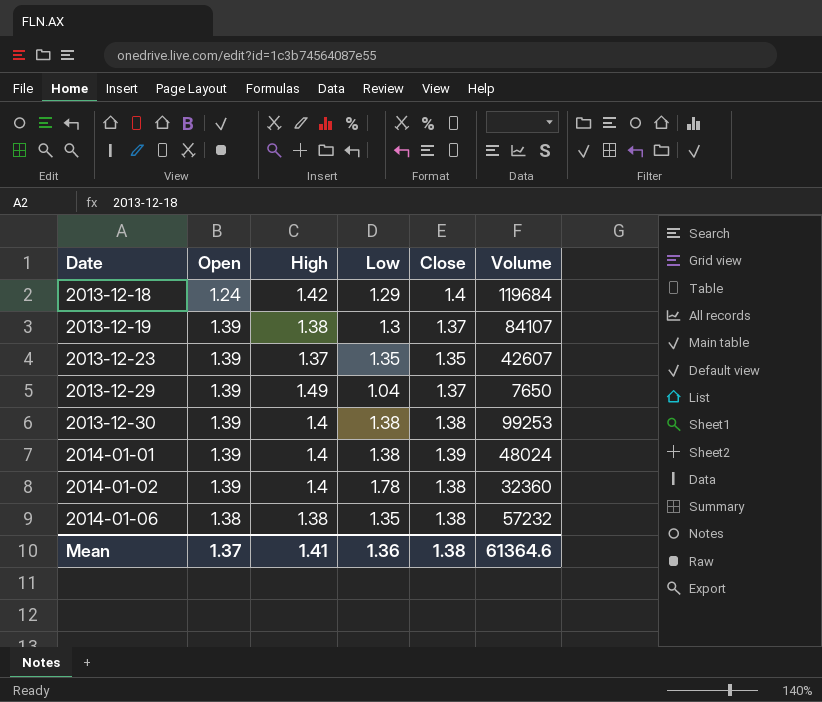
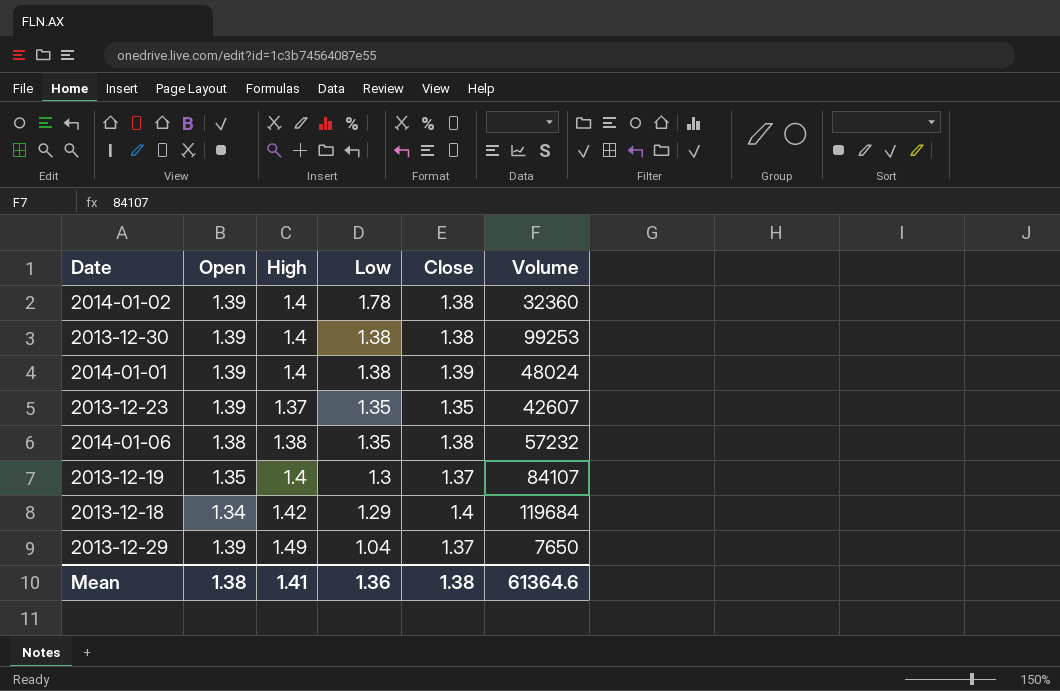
row order: Date ascending -> Low descending
2013-12-19 | Open: 1.39 -> 1.35
2013-12-19 | High: 1.38 -> 1.4
2013-12-18 | Open: 1.24 -> 1.34
Mean | Open: 1.37 -> 1.38

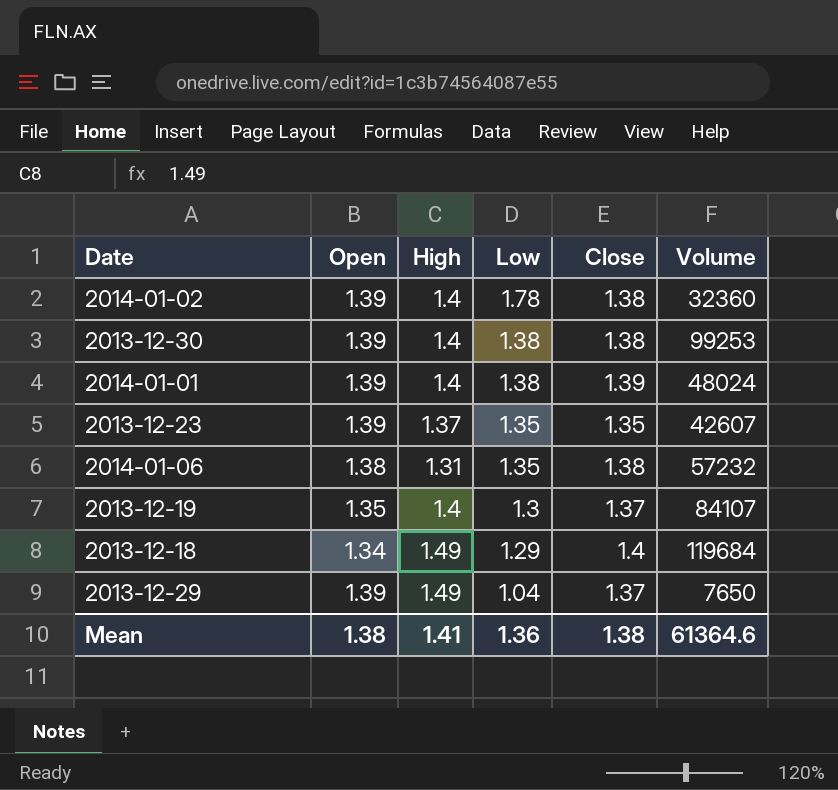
2014-01-06 | High: 1.38 -> 1.31
2013-12-18 | High: 1.42 -> 1.49

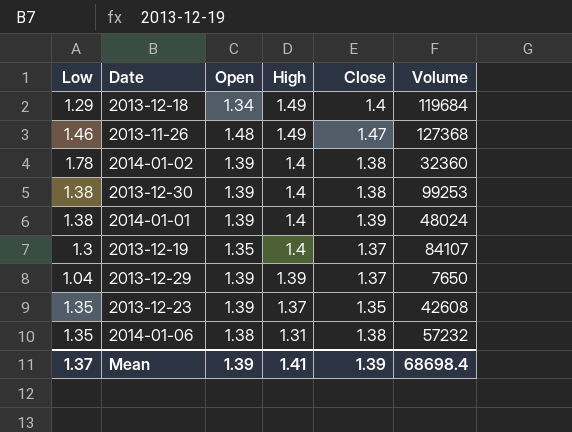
row order: Low descending -> High descending
column Low | position: 4 -> 1
row 2013-11-26: none -> 1.46 | 1.48 | 1.49 | 1.47 | 127368
2013-12-29 | High: 1.49 -> 1.39
2013-12-23 | Volume: 42607 -> 42608
Mean | Low: 1.36 -> 1.37
Mean | Open: 1.38 -> 1.39
Mean | Close: 1.38 -> 1.39
Mean | Volume: 61364.6 -> 68698.4

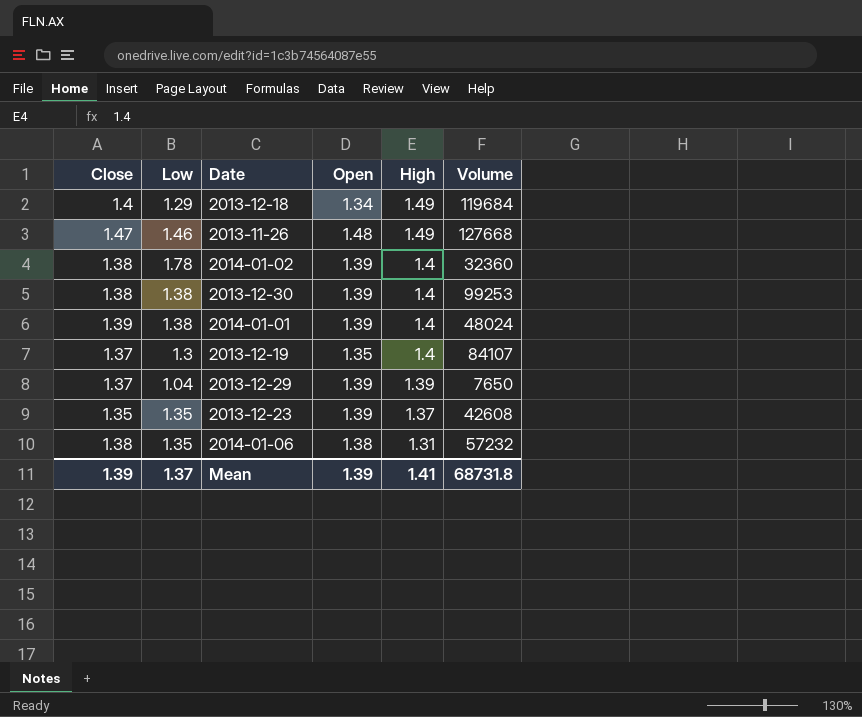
column Close | position: 5 -> 1
2013-11-26 | Volume: 127368 -> 127668
Mean | Volume: 68698.4 -> 68731.8

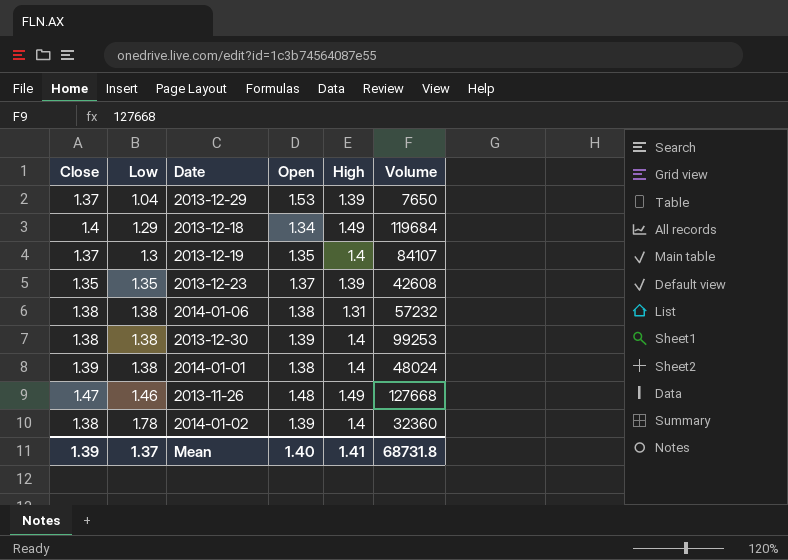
row order: High descending -> Low ascending
2013-12-29 | Open: 1.39 -> 1.53
2013-12-23 | Open: 1.39 -> 1.37
2013-12-23 | High: 1.37 -> 1.39
2014-01-06 | Low: 1.35 -> 1.38
2014-01-01 | Open: 1.39 -> 1.38
Mean | Open: 1.39 -> 1.40

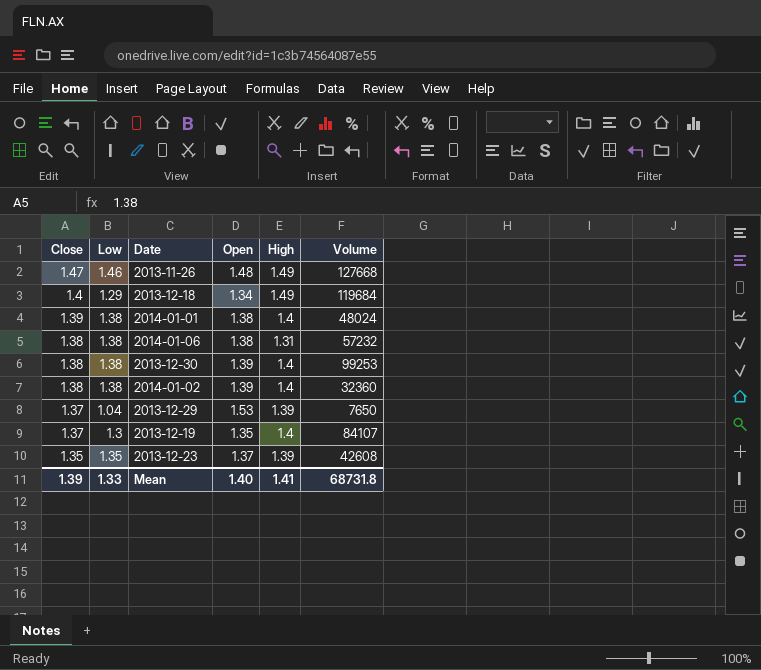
row order: Low ascending -> Close descending
2014-01-02 | Low: 1.78 -> 1.38
Mean | Low: 1.37 -> 1.33

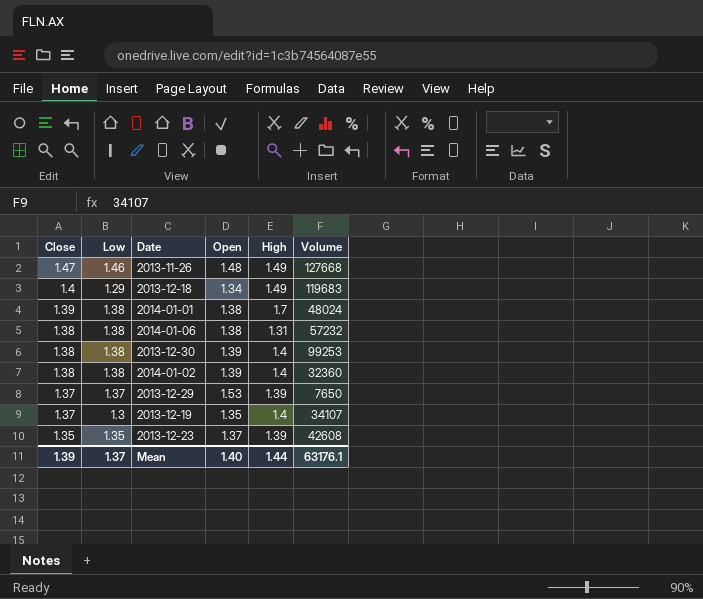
2013-12-18 | Volume: 119684 -> 119683
2014-01-01 | High: 1.4 -> 1.7
2013-12-29 | Low: 1.04 -> 1.37
2013-12-19 | Volume: 84107 -> 34107
Mean | Low: 1.33 -> 1.37
Mean | High: 1.41 -> 1.44
Mean | Volume: 68731.8 -> 63176.1

